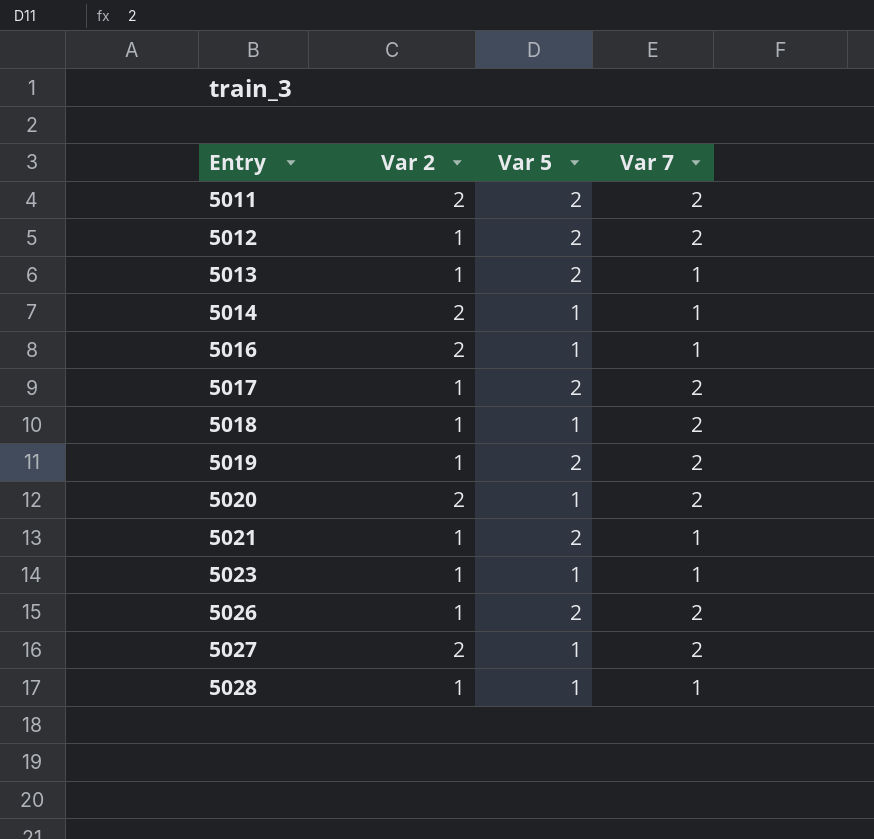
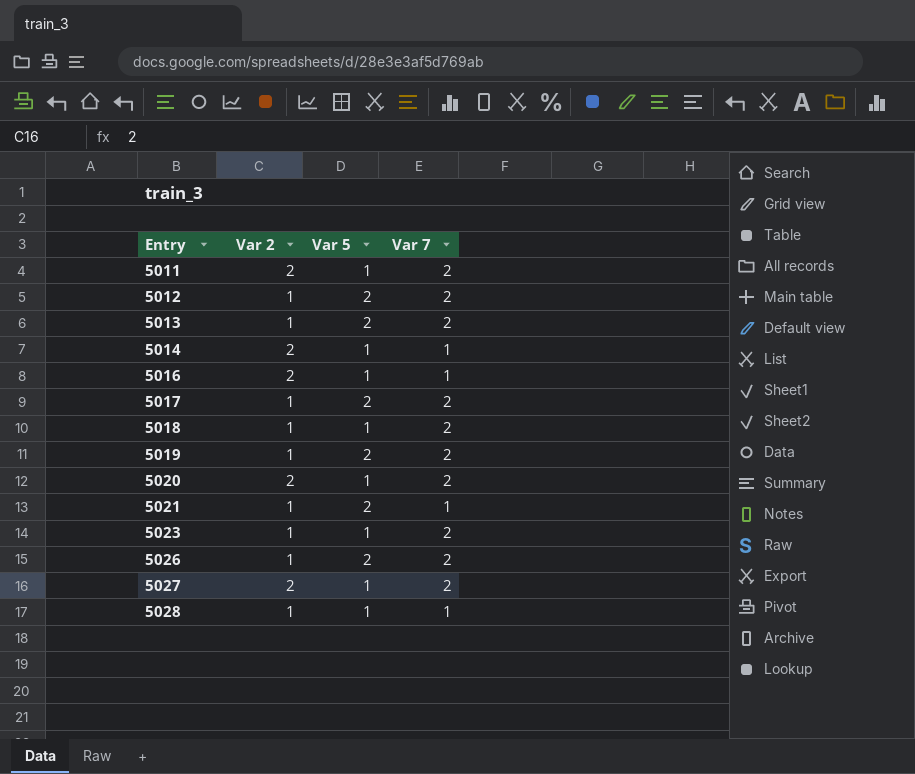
5011 | Var 5: 2 -> 1
5013 | Var 7: 1 -> 2
5023 | Var 7: 1 -> 2

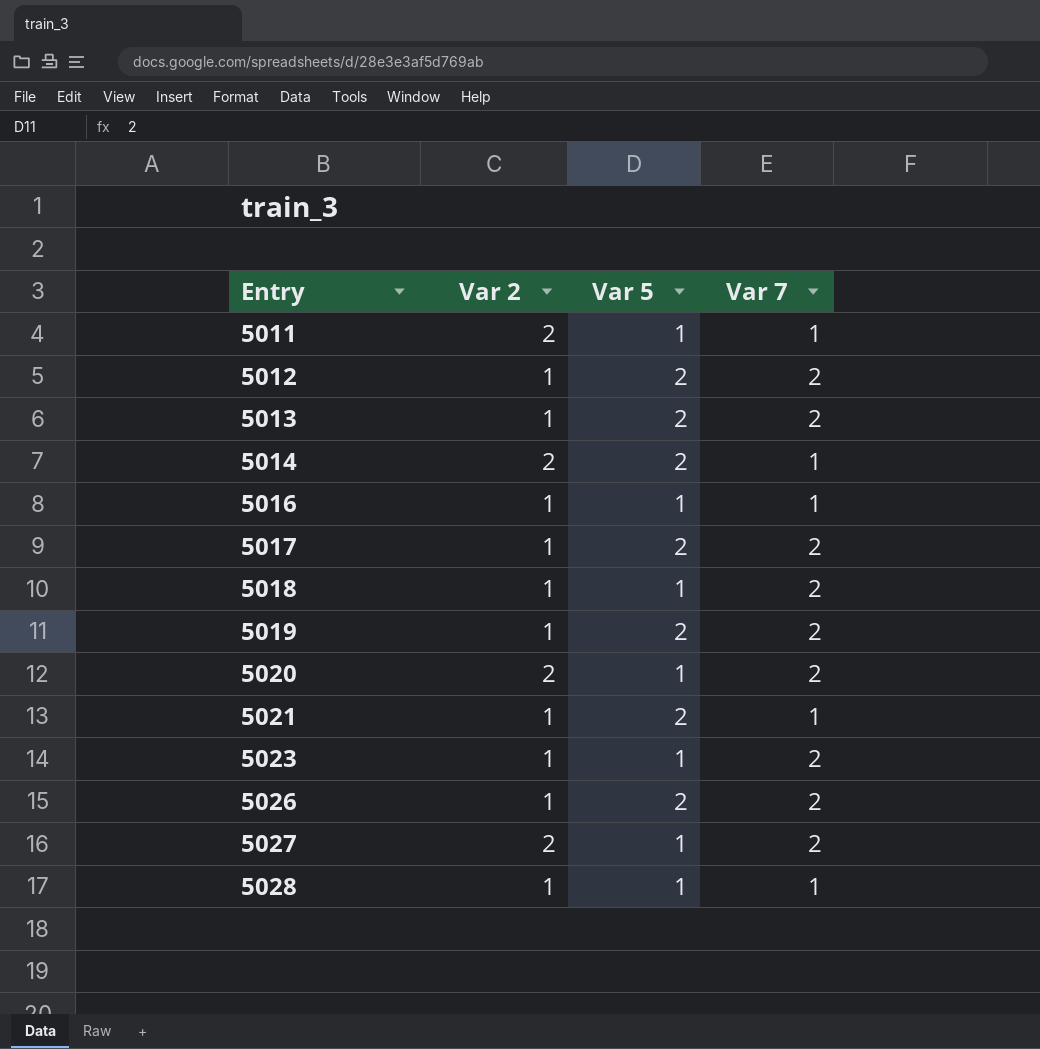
5011 | Var 7: 2 -> 1
5014 | Var 5: 1 -> 2
5016 | Var 2: 2 -> 1

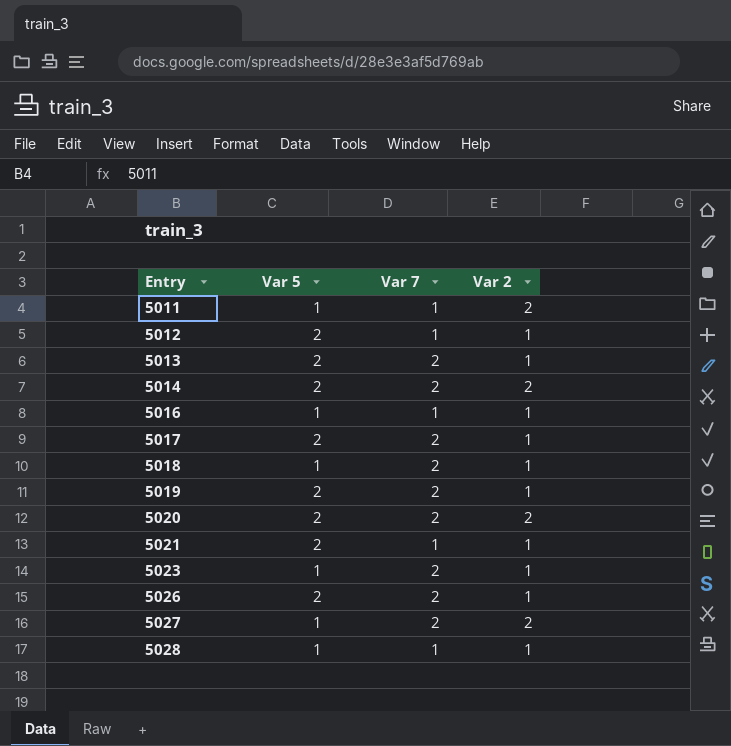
column Var 2 | position: 2 -> 4
5012 | Var 7: 2 -> 1
5014 | Var 7: 1 -> 2
5020 | Var 5: 1 -> 2

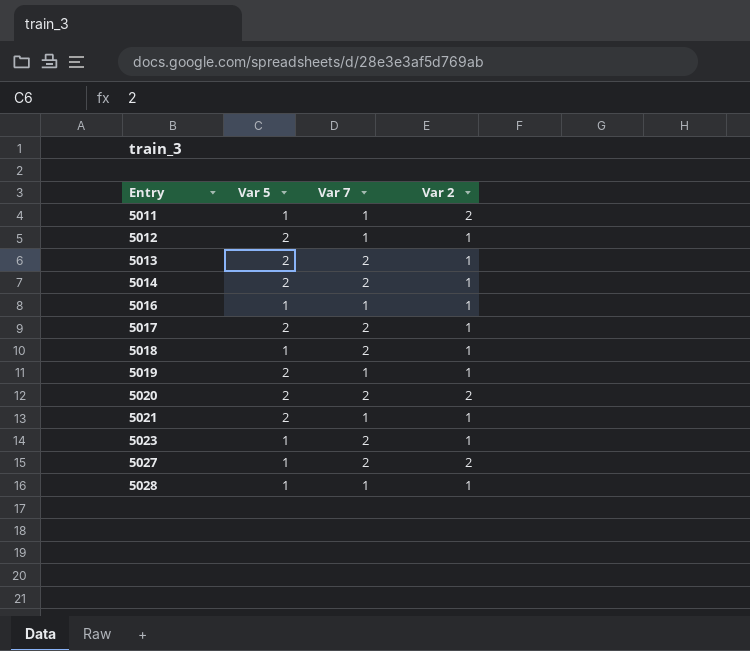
row 5026: 2 | 2 | 1 -> none
5014 | Var 2: 2 -> 1
5019 | Var 7: 2 -> 1

